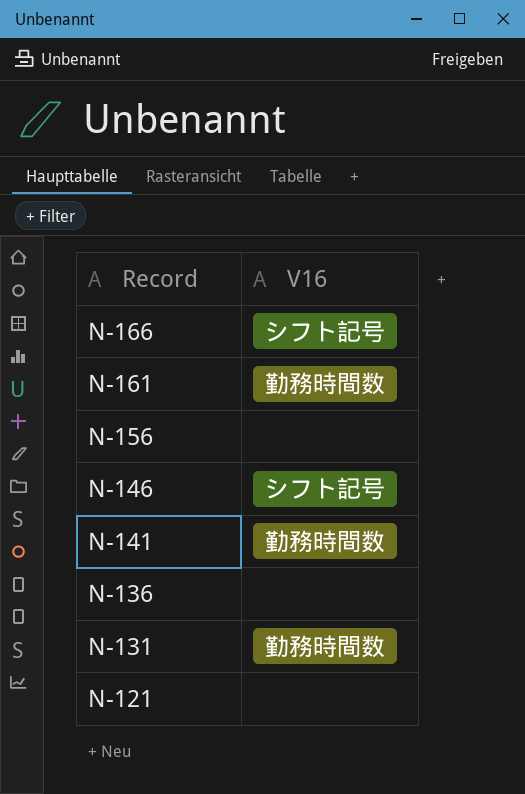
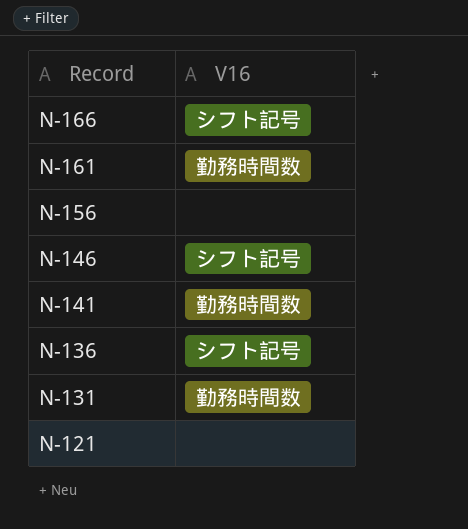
N-136 | V16: none -> シフト記号

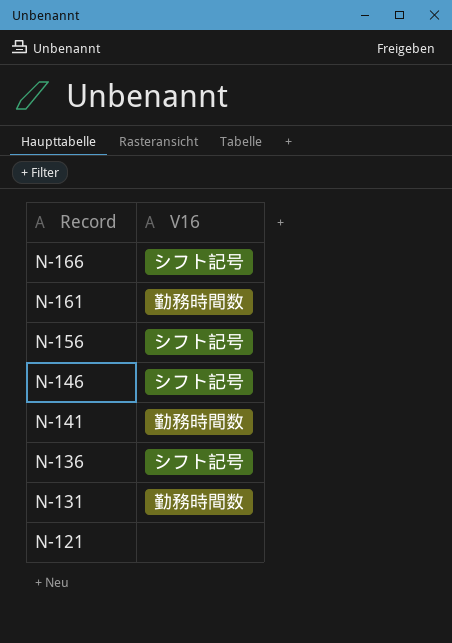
N-156 | V16: none -> シフト記号

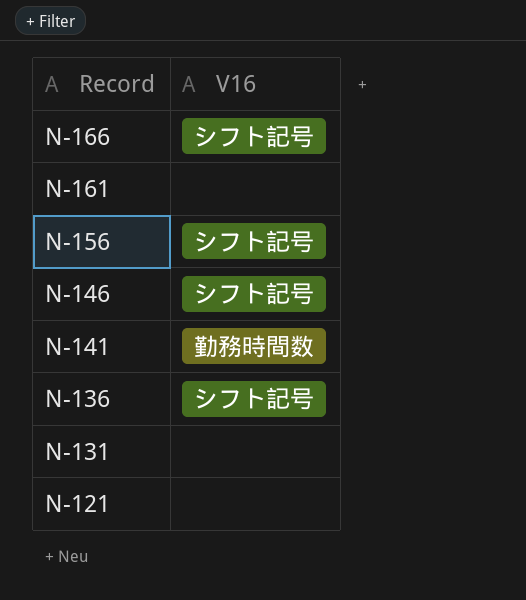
N-161 | V16: 勤務時間数 -> none
N-131 | V16: 勤務時間数 -> none

